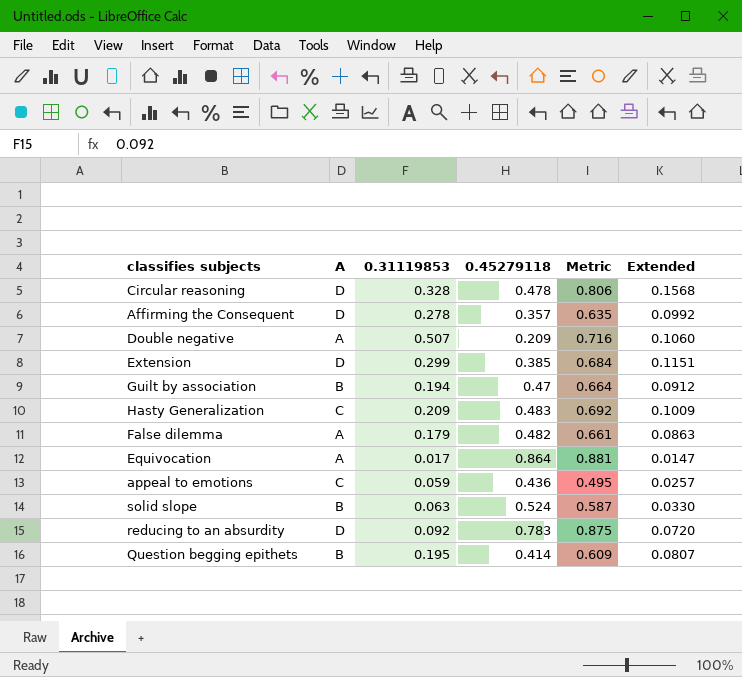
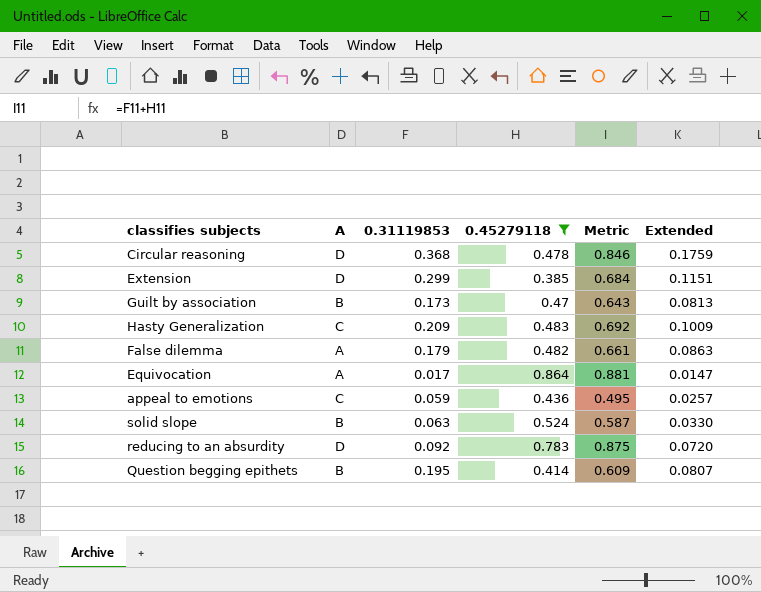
filter: none -> 0.45279118 >= 0.385
Circular reasoning | 0.31119853: 0.328 -> 0.368
Circular reasoning | Metric: 0.806 -> 0.846
Circular reasoning | Extended: 0.1568 -> 0.1759
Guilt by association | 0.31119853: 0.194 -> 0.173
Guilt by association | Metric: 0.664 -> 0.643
Guilt by association | Extended: 0.0912 -> 0.0813

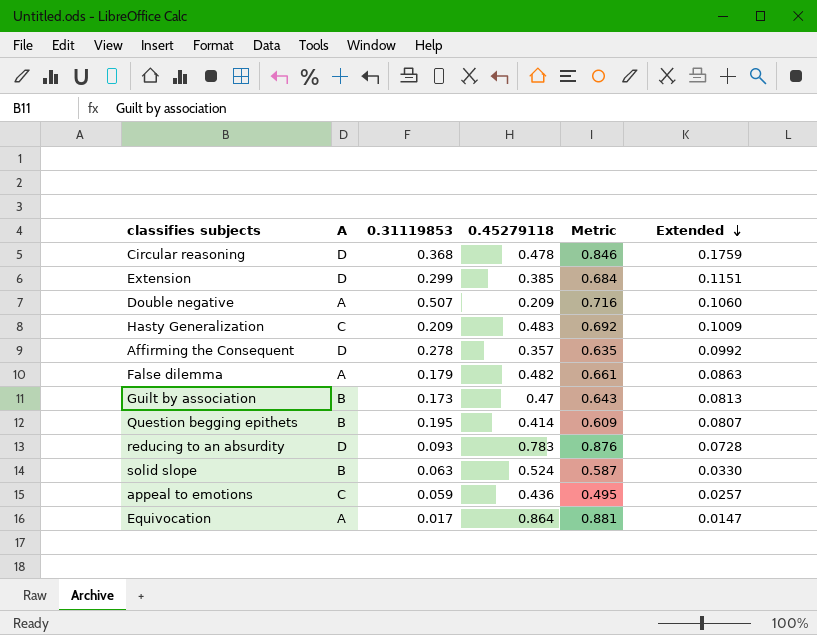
filter: 0.45279118 >= 0.385 -> none
row order: none -> Extended descending
reducing to an absurdity | 0.31119853: 0.092 -> 0.093
reducing to an absurdity | Metric: 0.875 -> 0.876
reducing to an absurdity | Extended: 0.0720 -> 0.0728

